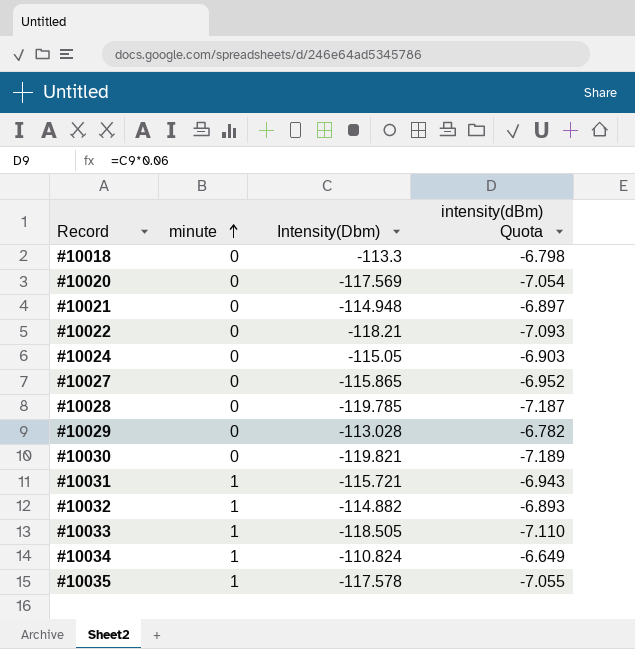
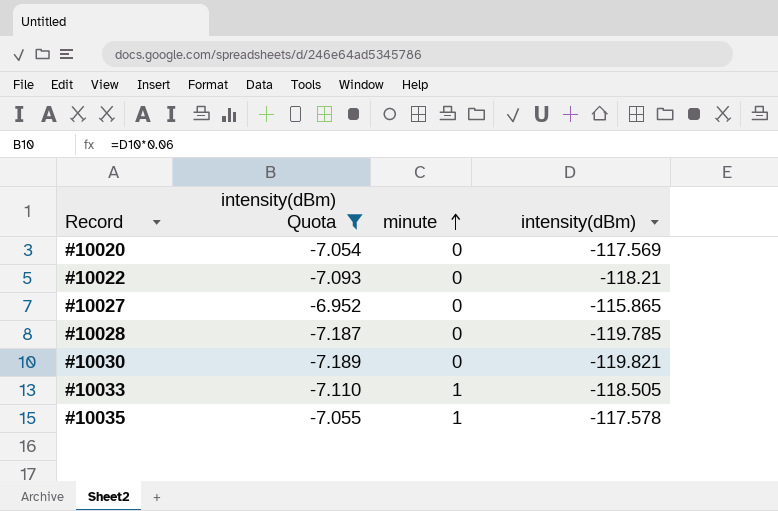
filter: none -> intensity(dBm) Quota <= -6.952
column intensity(dBm) Quota | position: 4 -> 2
column name: Intensity(Dbm) -> intensity(dBm)

